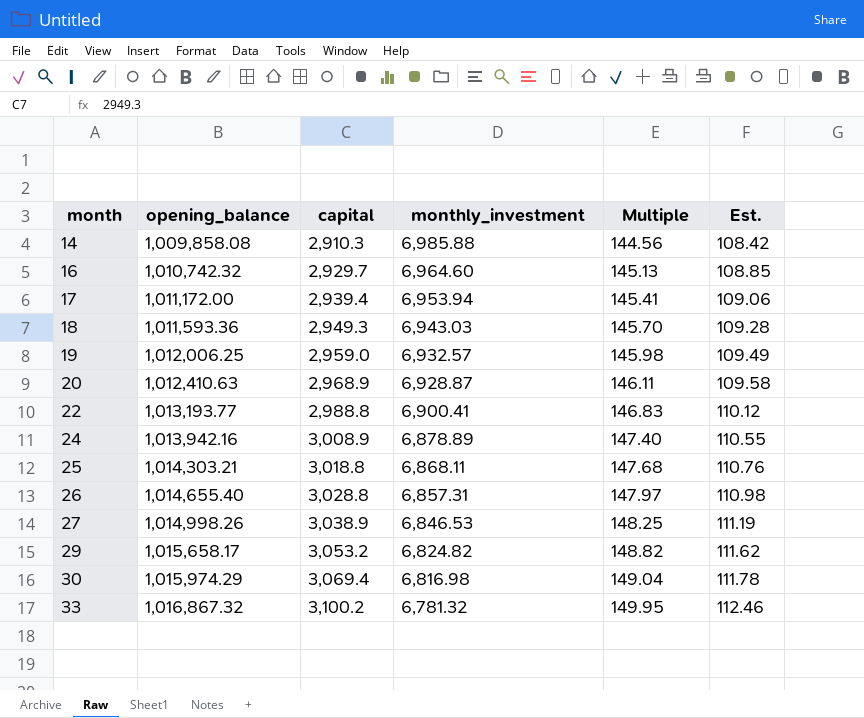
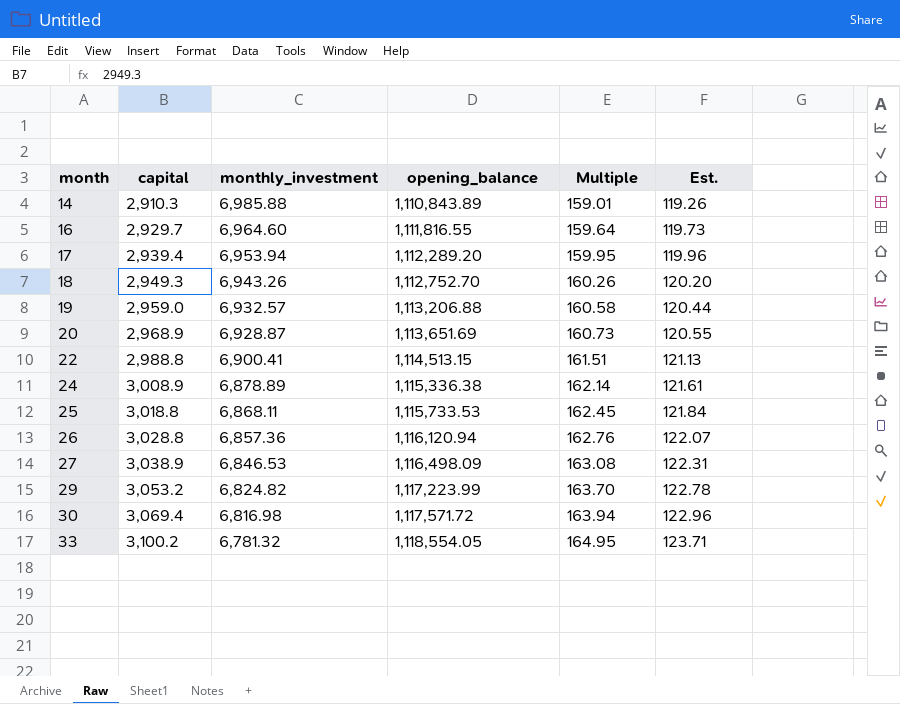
column opening_balance | position: 2 -> 4
14 | opening_balance: 1,009,858.08 -> 1,110,843.89
14 | Multiple: 144.56 -> 159.01
14 | Est.: 108.42 -> 119.26
16 | opening_balance: 1,010,742.32 -> 1,111,816.55
16 | Multiple: 145.13 -> 159.64
16 | Est.: 108.85 -> 119.73
17 | opening_balance: 1,011,172.00 -> 1,112,289.20
17 | Multiple: 145.41 -> 159.95
17 | Est.: 109.06 -> 119.96
18 | monthly_investment: 6,943.03 -> 6,943.26
18 | opening_balance: 1,011,593.36 -> 1,112,752.70
18 | Multiple: 145.70 -> 160.26
18 | Est.: 109.28 -> 120.20
19 | opening_balance: 1,012,006.25 -> 1,113,206.88
19 | Multiple: 145.98 -> 160.58
19 | Est.: 109.49 -> 120.44
20 | opening_balance: 1,012,410.63 -> 1,113,651.69
20 | Multiple: 146.11 -> 160.73
20 | Est.: 109.58 -> 120.55
22 | opening_balance: 1,013,193.77 -> 1,114,513.15
22 | Multiple: 146.83 -> 161.51
22 | Est.: 110.12 -> 121.13
24 | opening_balance: 1,013,942.16 -> 1,115,336.38
24 | Multiple: 147.40 -> 162.14
24 | Est.: 110.55 -> 121.61
25 | opening_balance: 1,014,303.21 -> 1,115,733.53
25 | Multiple: 147.68 -> 162.45
25 | Est.: 110.76 -> 121.84
26 | monthly_investment: 6,857.31 -> 6,857.36
26 | opening_balance: 1,014,655.40 -> 1,116,120.94
26 | Multiple: 147.97 -> 162.76
26 | Est.: 110.98 -> 122.07
27 | opening_balance: 1,014,998.26 -> 1,116,498.09
27 | Multiple: 148.25 -> 163.08
27 | Est.: 111.19 -> 122.31
29 | opening_balance: 1,015,658.17 -> 1,117,223.99
29 | Multiple: 148.82 -> 163.70
29 | Est.: 111.62 -> 122.78
30 | opening_balance: 1,015,974.29 -> 1,117,571.72
30 | Multiple: 149.04 -> 163.94
30 | Est.: 111.78 -> 122.96
33 | opening_balance: 1,016,867.32 -> 1,118,554.05
33 | Multiple: 149.95 -> 164.95
33 | Est.: 112.46 -> 123.71

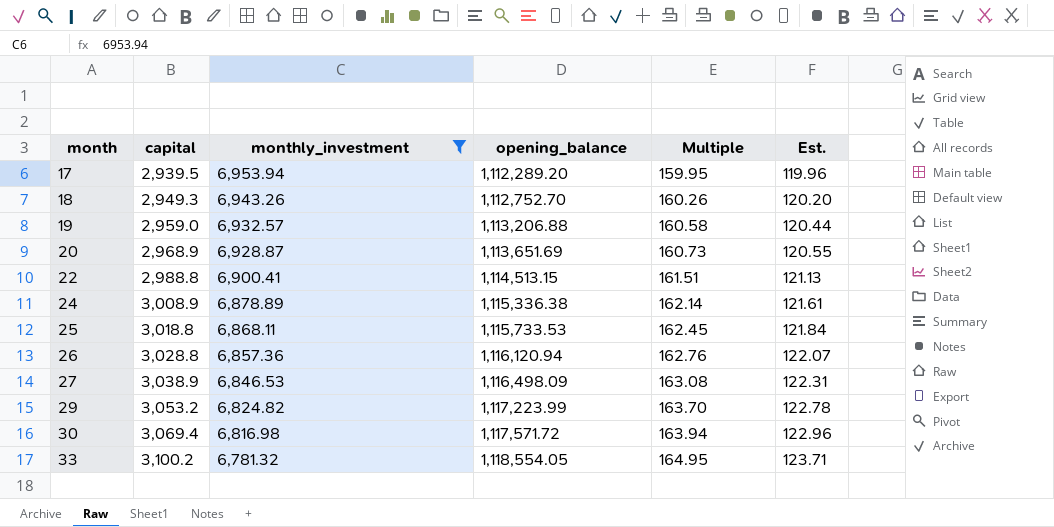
filter: none -> monthly_investment <= 6,953.94
17 | capital: 2,939.4 -> 2,939.5

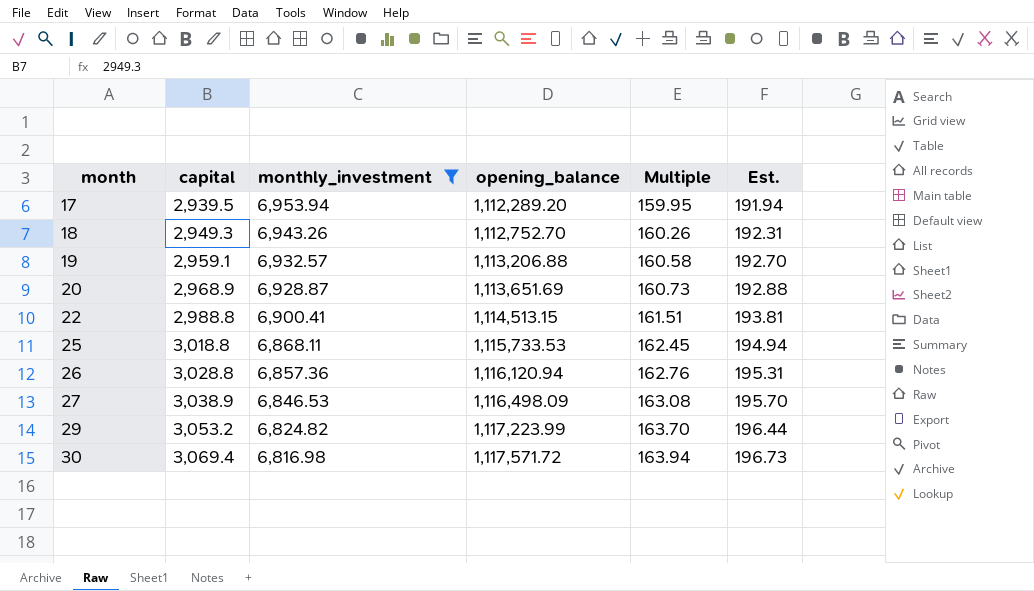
column Est. | formula: [Multiple] * 0.75 -> [Multiple] * 1.2
row 24: 3,008.9 | 6,878.89 | 1,115,336.38 | 162.14 | 121.61 -> none
row 33: 3,100.2 | 6,781.32 | 1,118,554.05 | 164.95 | 123.71 -> none
19 | capital: 2,959.0 -> 2,959.1

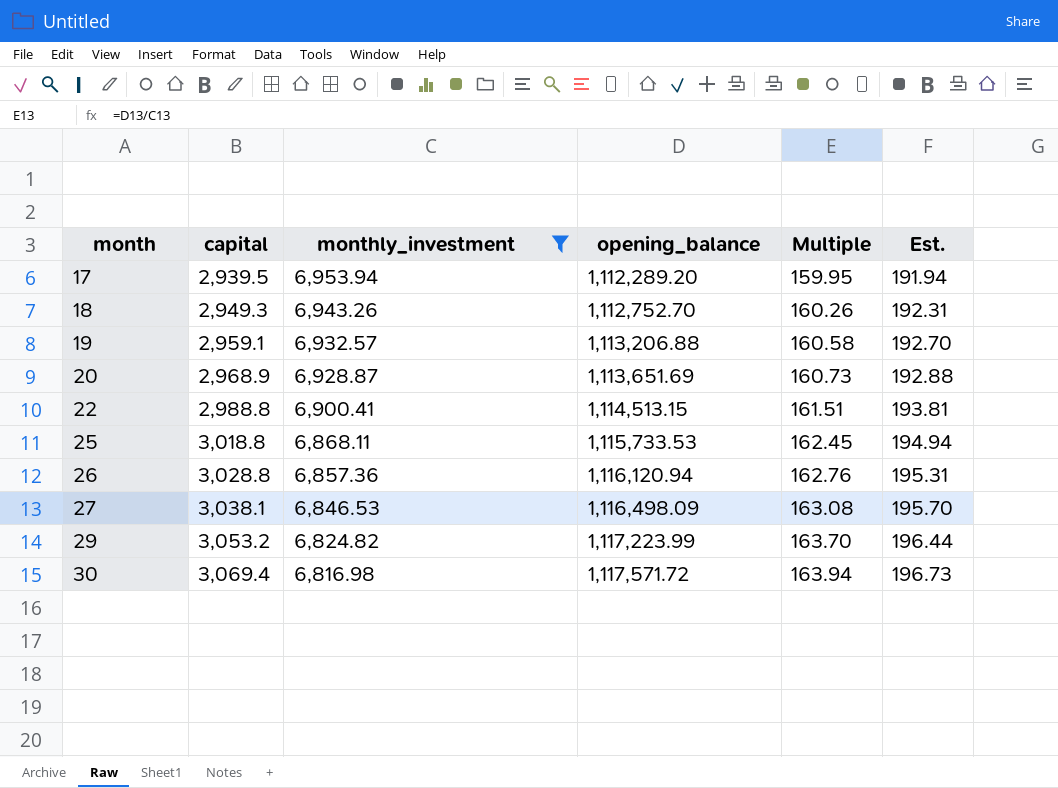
27 | capital: 3,038.9 -> 3,038.1

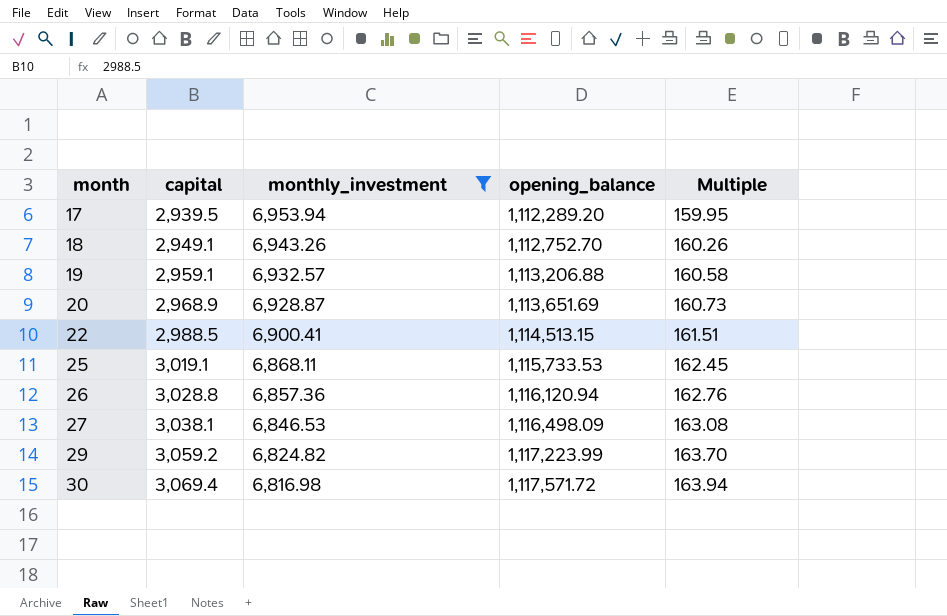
column Est. | formula: [Multiple] * 1.2 -> none
18 | capital: 2,949.3 -> 2,949.1
22 | capital: 2,988.8 -> 2,988.5
25 | capital: 3,018.8 -> 3,019.1
29 | capital: 3,053.2 -> 3,059.2

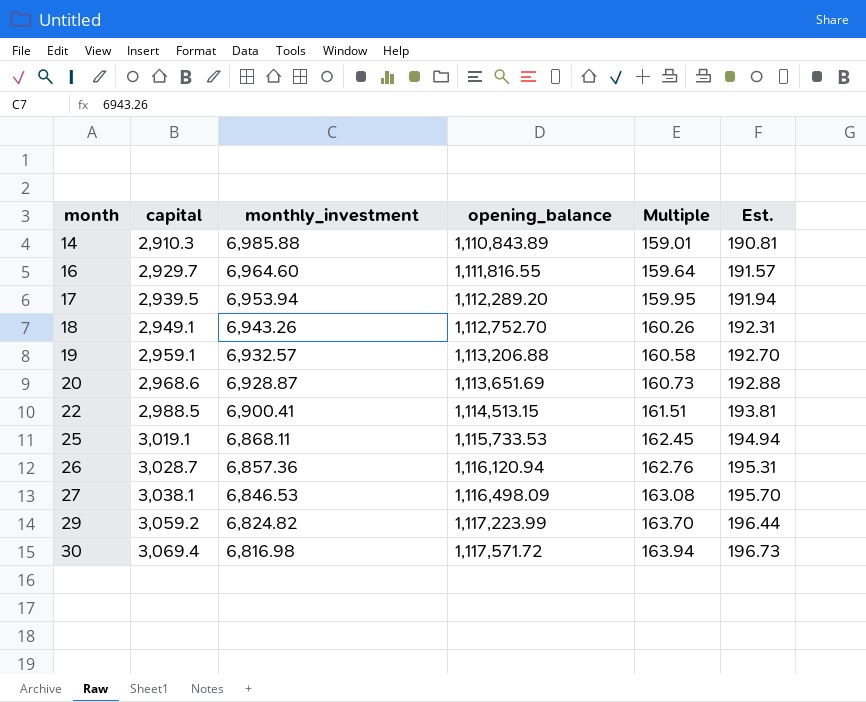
filter: monthly_investment <= 6,953.94 -> none
column Est. | formula: none -> [Multiple] * 1.2
20 | capital: 2,968.9 -> 2,968.6
26 | capital: 3,028.8 -> 3,028.7

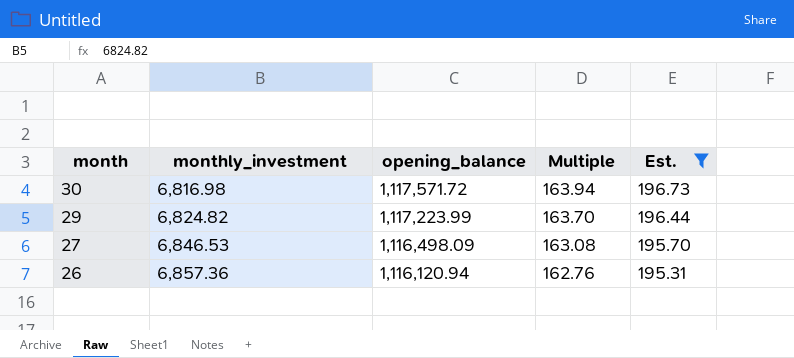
filter: none -> Est. >= 195.31
row order: month ascending -> month descending
column capital | position: 2 -> none

